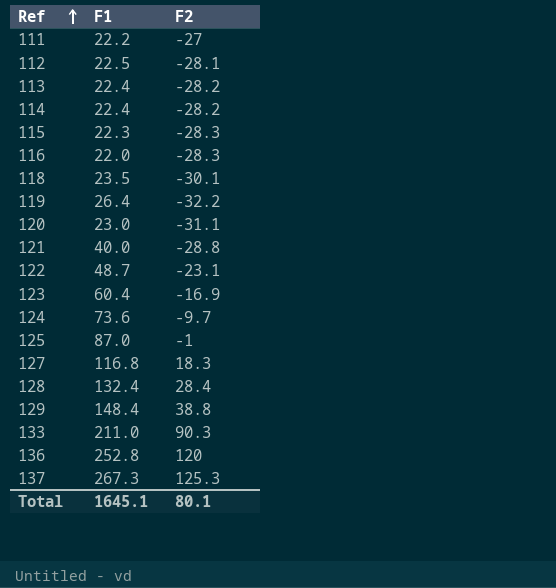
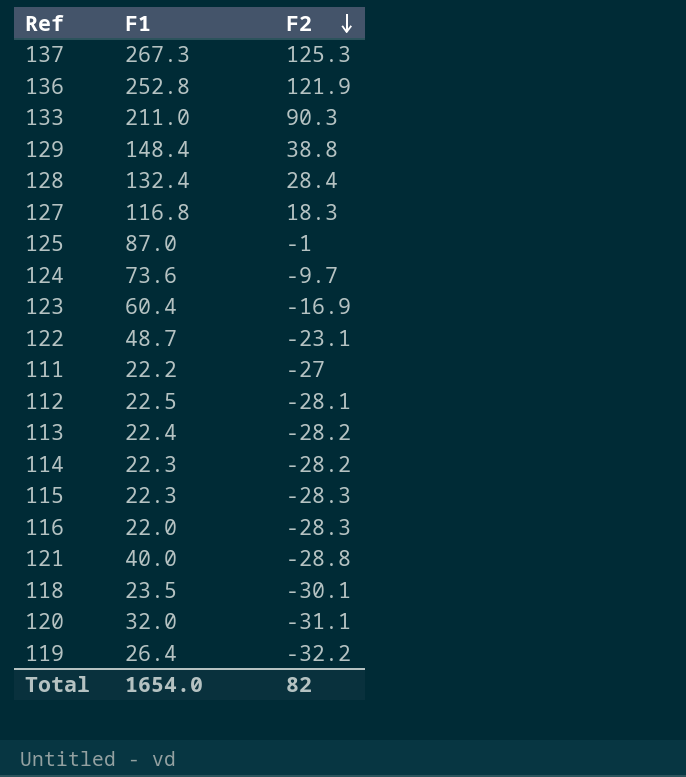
row order: Ref ascending -> F2 descending
136 | F2: 120 -> 121.9
114 | F1: 22.4 -> 22.3
120 | F1: 23.0 -> 32.0
Total | F1: 1645.1 -> 1654.0
Total | F2: 80.1 -> 82

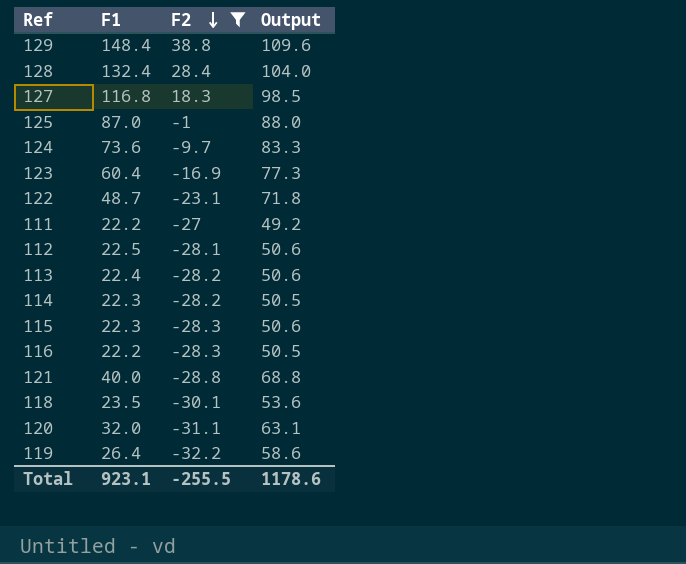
filter: none -> F2 <= 38.8
column Output | formula: none -> [F1] - [F2]
116 | F1: 22.0 -> 22.2
Total | F1: 1654.0 -> 923.1
Total | F2: 82 -> -255.5

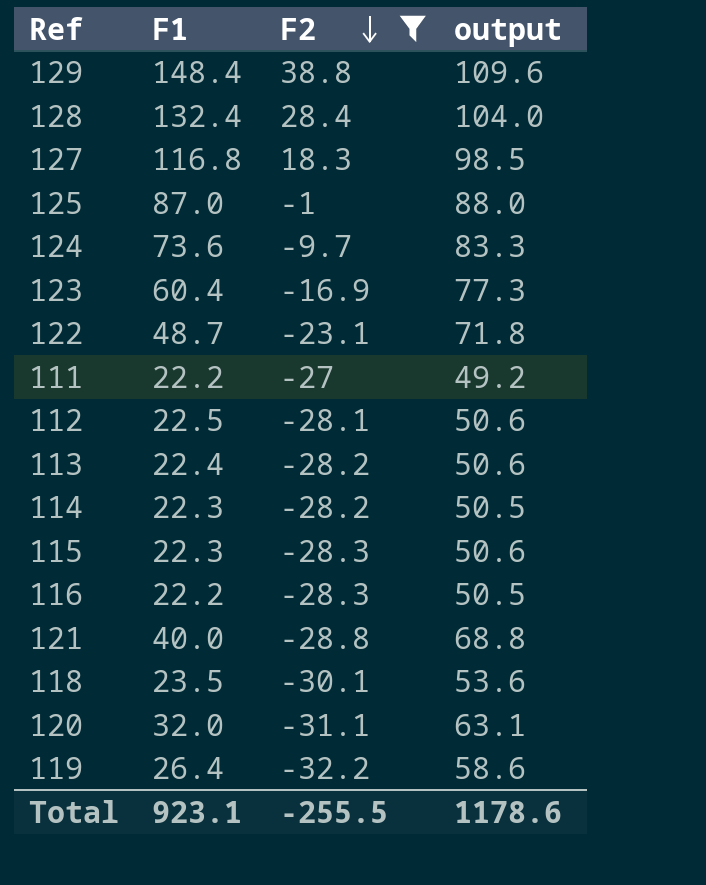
column name: Output -> output

